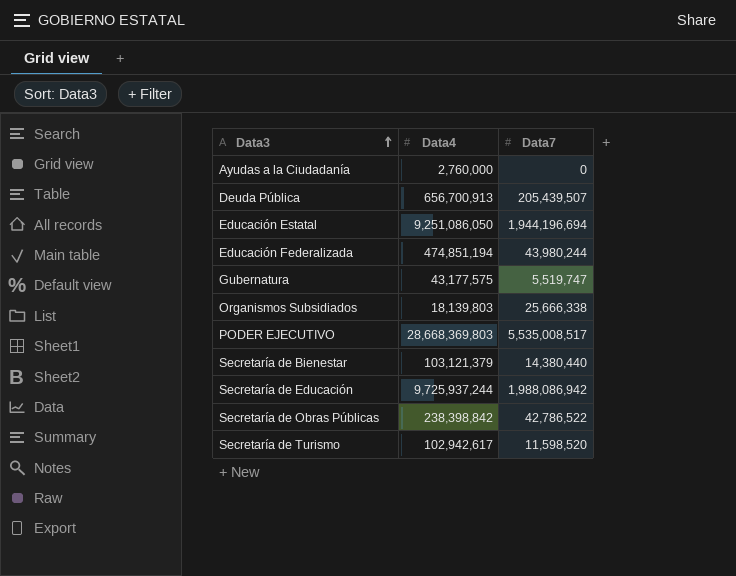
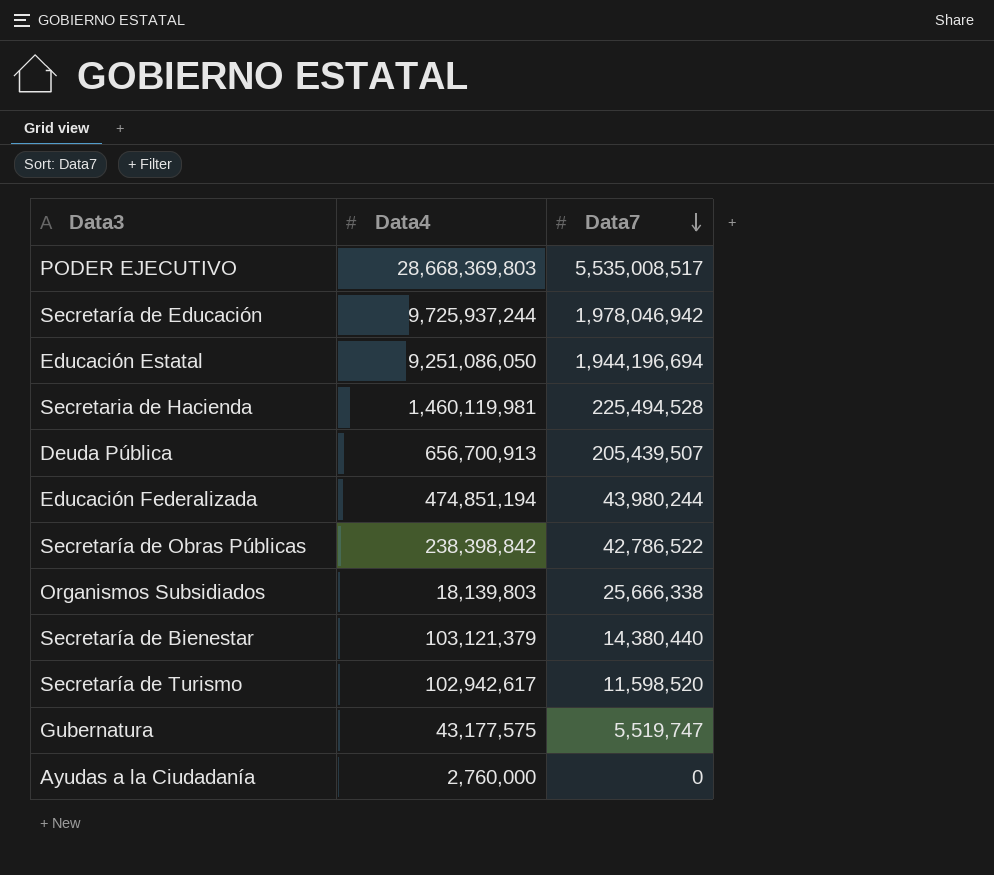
row order: Data3 ascending -> Data7 descending
Secretaría de Educación | Data7: 1,988,086,942 -> 1,978,046,942
row Secretaria de Hacienda: none -> 1,460,119,981 | 225,494,528

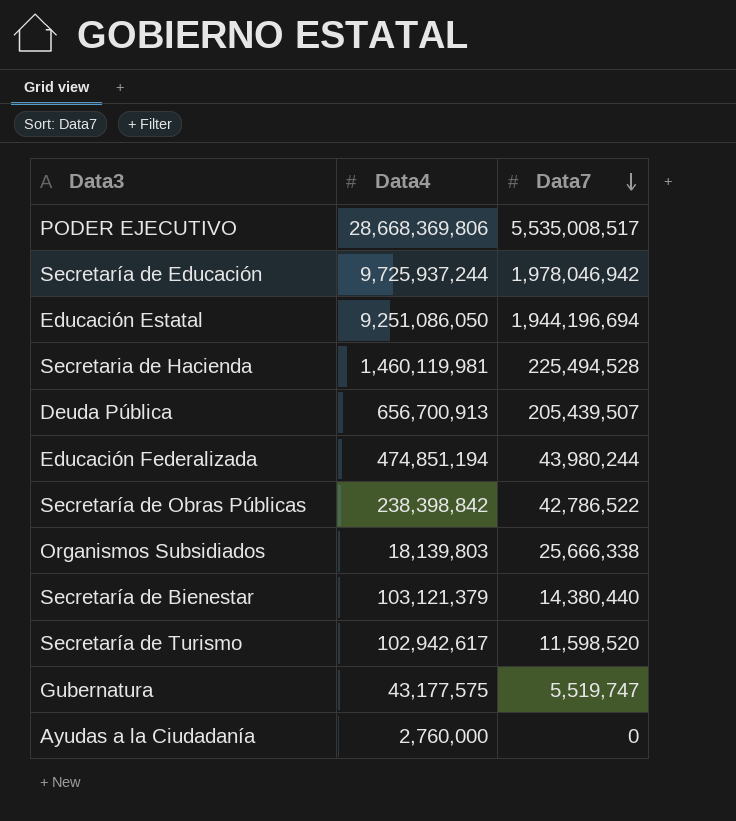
PODER EJECUTIVO | Data4: 28,668,369,803 -> 28,668,369,806

